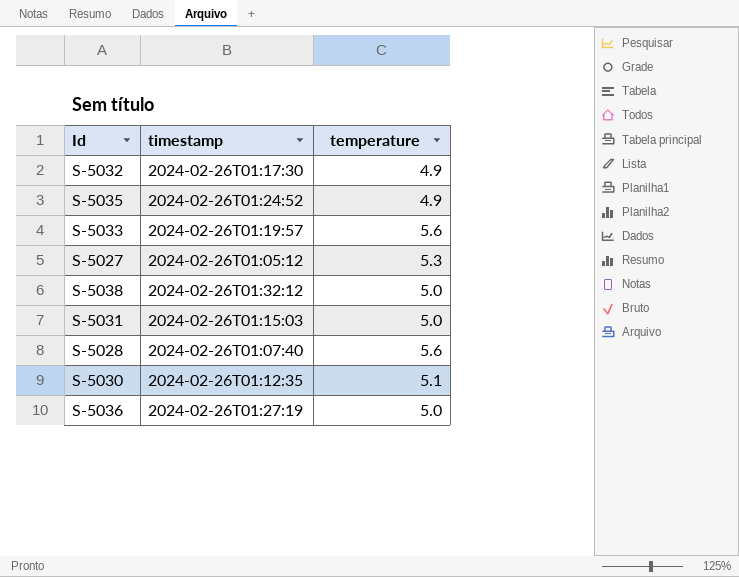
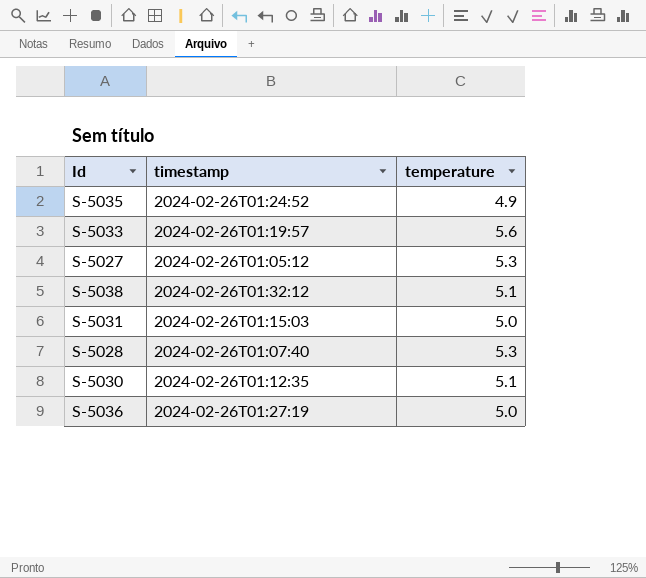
row S-5032: 2024-02-26T01:17:30 | 4.9 -> none
S-5038 | temperature: 5.0 -> 5.1
S-5028 | temperature: 5.6 -> 5.3

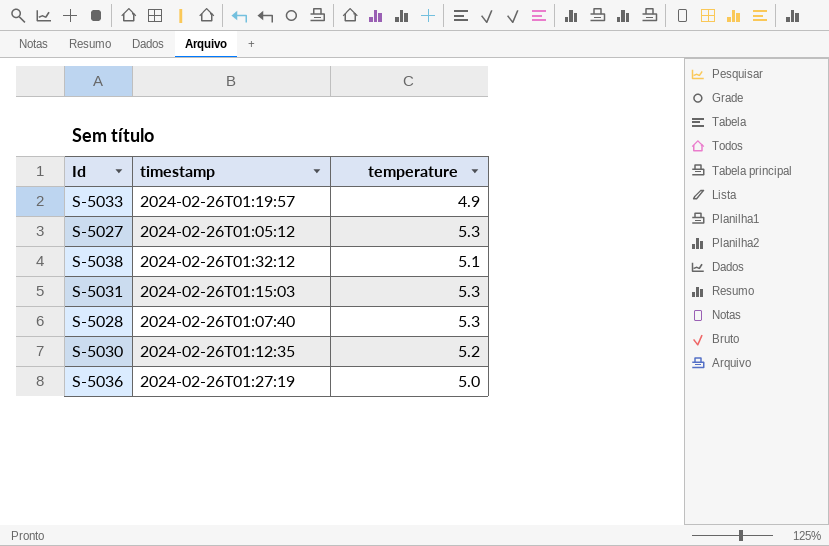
row S-5035: 2024-02-26T01:24:52 | 4.9 -> none
S-5033 | temperature: 5.6 -> 4.9
S-5031 | temperature: 5.0 -> 5.3
S-5030 | temperature: 5.1 -> 5.2

